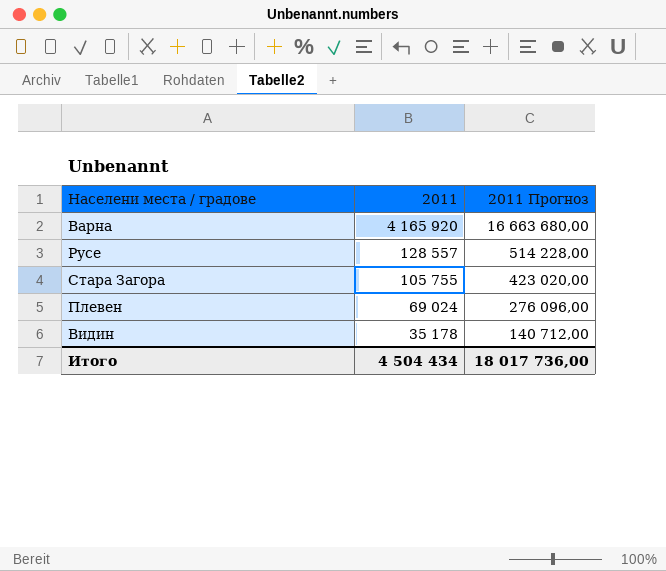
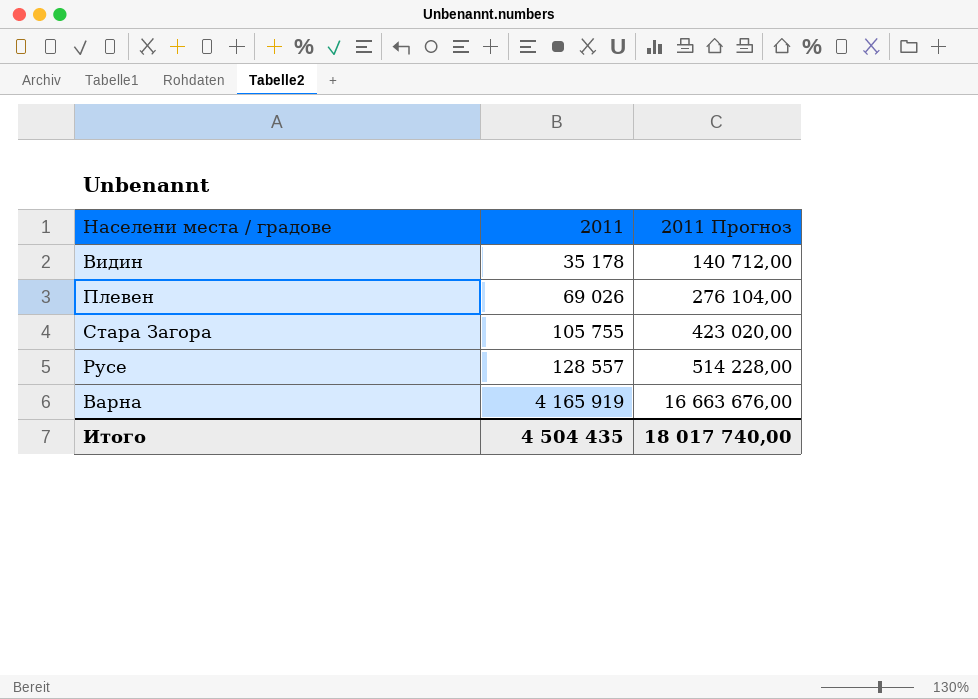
row order: 2011 descending -> 2011 ascending
Плевен | 2011: 69 024 -> 69 026
Плевен | 2011 Прогноз: 276 096,00 -> 276 104,00
Варна | 2011: 4 165 920 -> 4 165 919
Варна | 2011 Прогноз: 16 663 680,00 -> 16 663 676,00
Итого | 2011: 4 504 434 -> 4 504 435
Итого | 2011 Прогноз: 18 017 736,00 -> 18 017 740,00

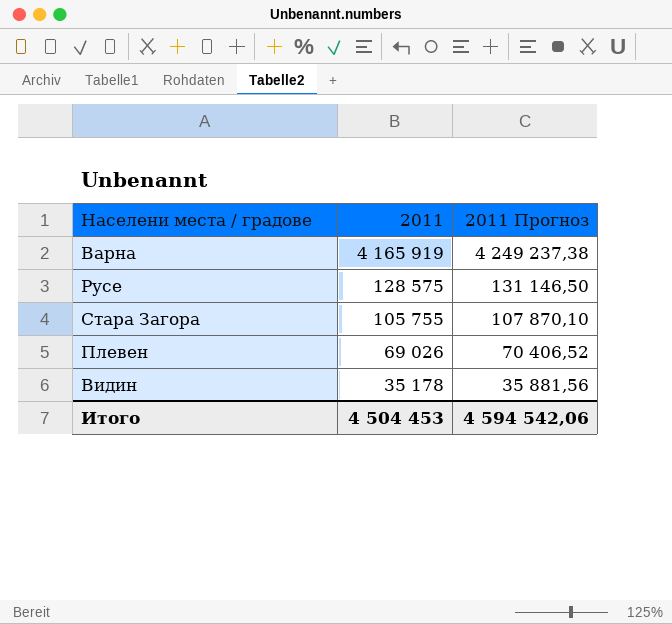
row order: 2011 ascending -> 2011 descending
column 2011 Прогноз | formula: [2011] * 4 -> [2011] * 1,02
Русе | 2011: 128 557 -> 128 575
Итого | 2011: 4 504 435 -> 4 504 453
Итого | 2011 Прогноз: 18 017 740,00 -> 4 594 542,06

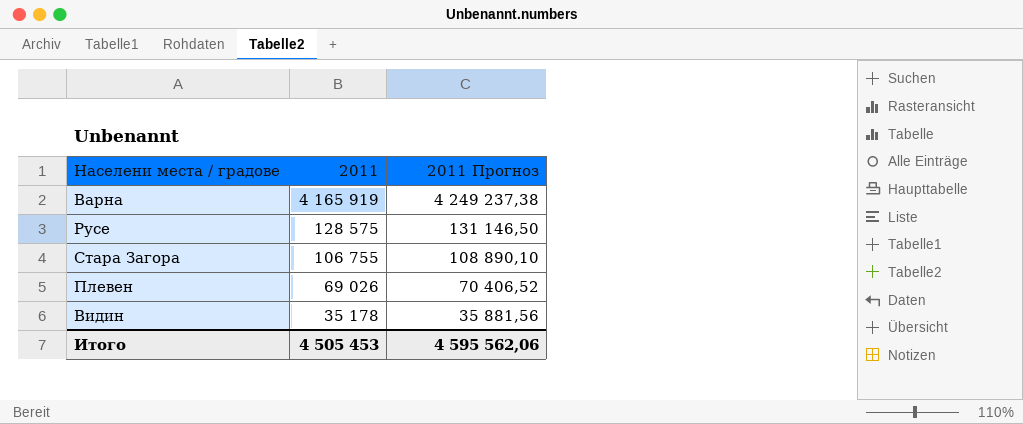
Стара Загора | 2011: 105 755 -> 106 755
Стара Загора | 2011 Прогноз: 107 870,10 -> 108 890,10
Итого | 2011: 4 504 453 -> 4 505 453
Итого | 2011 Прогноз: 4 594 542,06 -> 4 595 562,06

